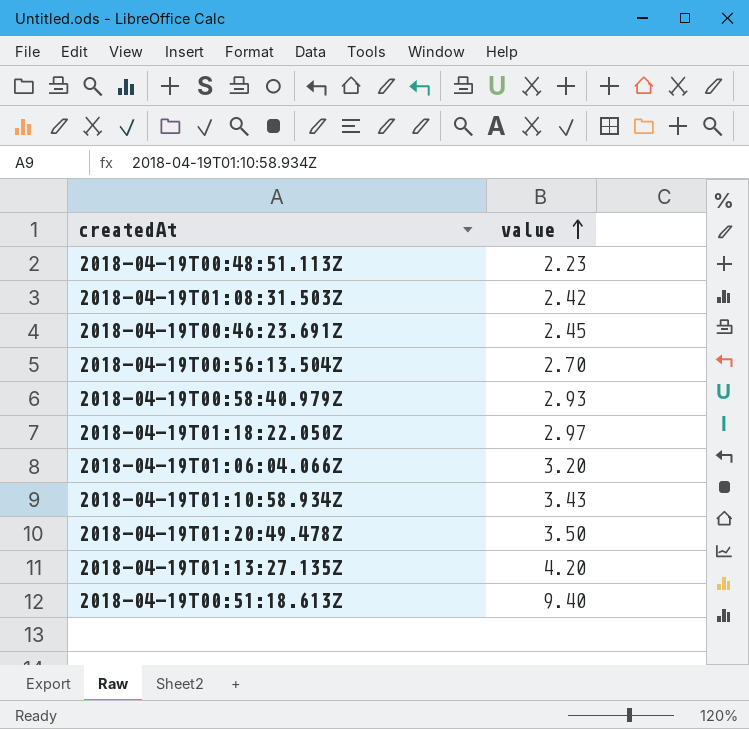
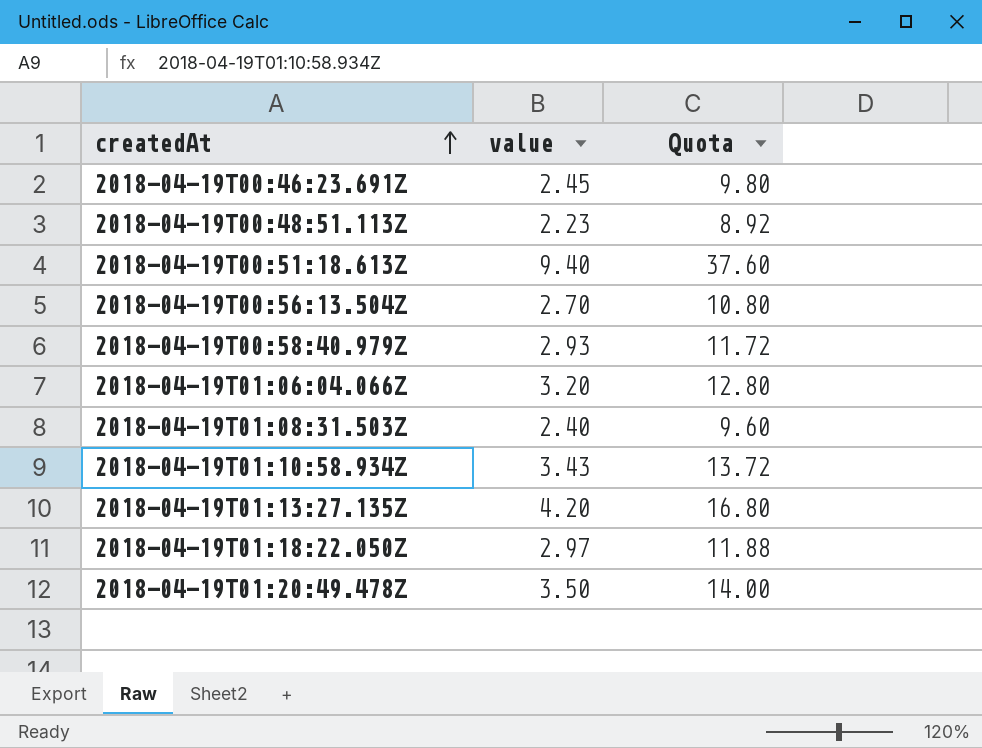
row order: value ascending -> createdAt ascending
column Quota | formula: none -> [value] * 4
2018-04-19T01:08:31.503Z | value: 2.42 -> 2.40

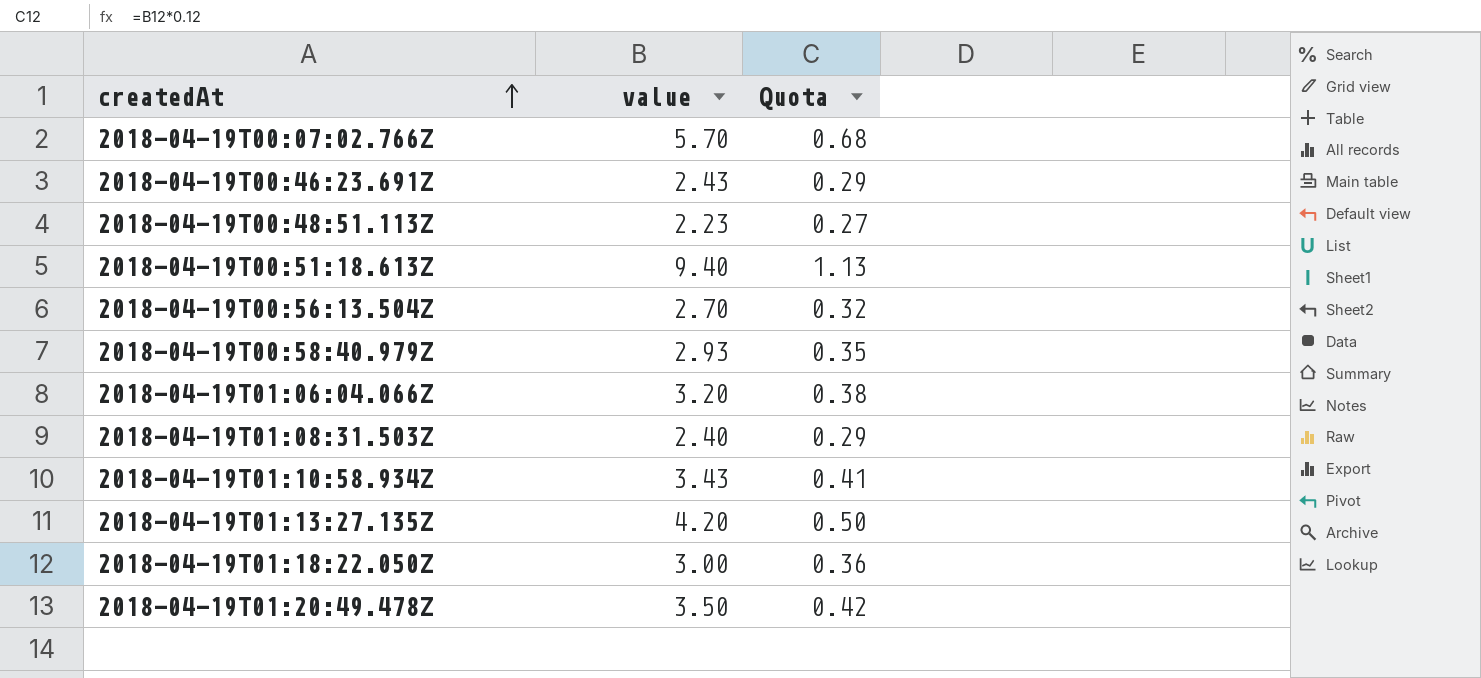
column Quota | formula: [value] * 4 -> [value] * 0.12
row 2018-04-19T00:07:02.766Z: none -> 5.70 | 0.68
2018-04-19T00:46:23.691Z | value: 2.45 -> 2.43
2018-04-19T01:18:22.050Z | value: 2.97 -> 3.00

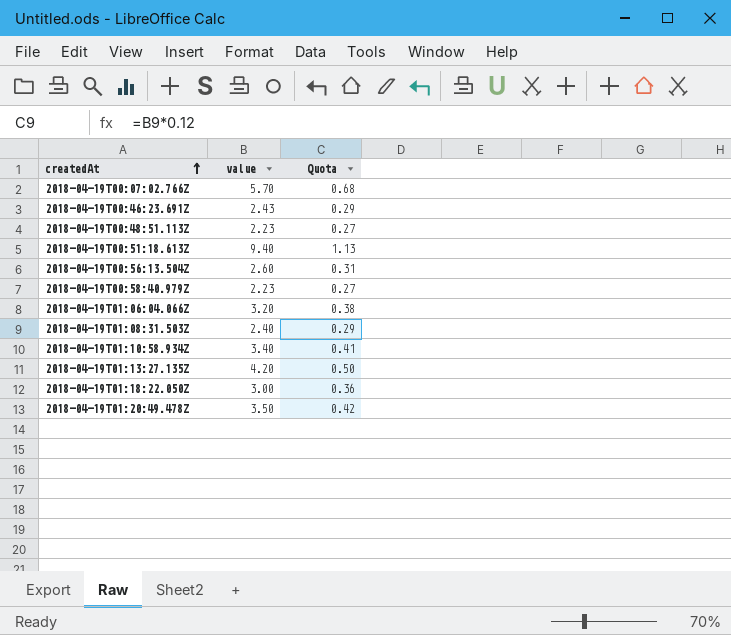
2018-04-19T00:56:13.504Z | value: 2.70 -> 2.60
2018-04-19T00:56:13.504Z | Quota: 0.32 -> 0.31
2018-04-19T00:58:40.979Z | value: 2.93 -> 2.23
2018-04-19T00:58:40.979Z | Quota: 0.35 -> 0.27
2018-04-19T01:10:58.934Z | value: 3.43 -> 3.40

